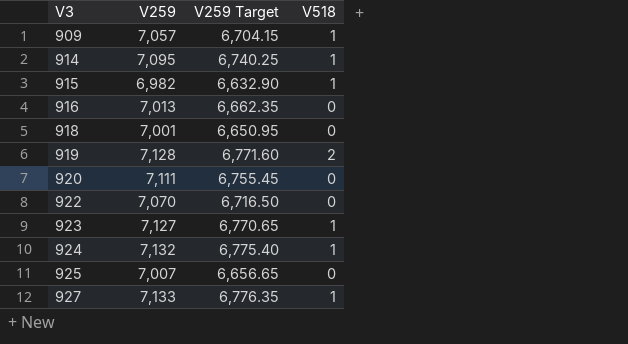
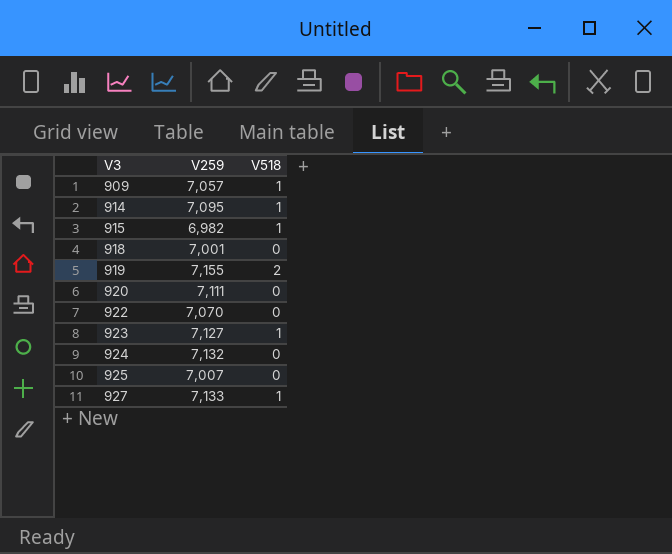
column V259 Target | formula: [V259] * 0.95 -> none
row 916: 7,013 | 6,662.35 | 0 -> none
919 | V259: 7,128 -> 7,155
924 | V518: 1 -> 0

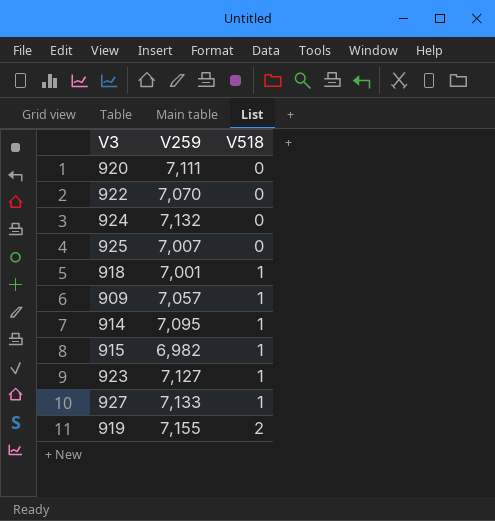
row order: V3 ascending -> V518 ascending
918 | V518: 0 -> 1

